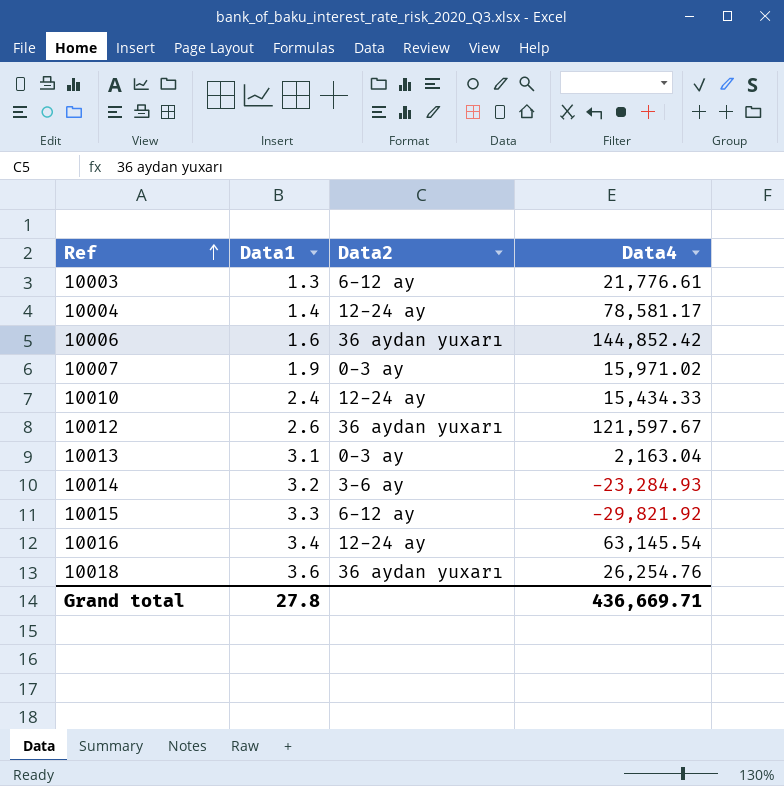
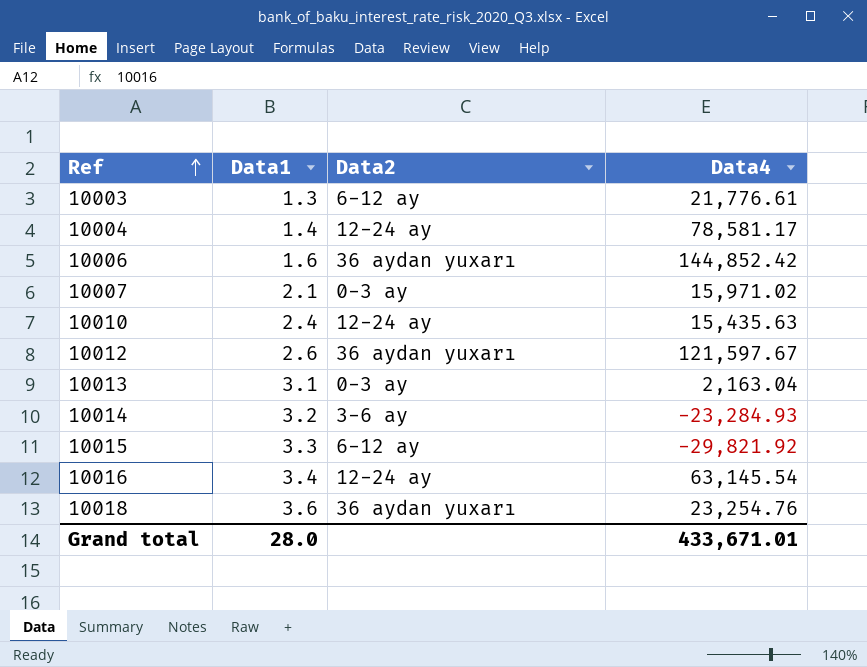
10007 | Data1: 1.9 -> 2.1
10010 | Data4: 15,434.33 -> 15,435.63
10018 | Data4: 26,254.76 -> 23,254.76
Grand total | Data1: 27.8 -> 28.0
Grand total | Data4: 436,669.71 -> 433,671.01

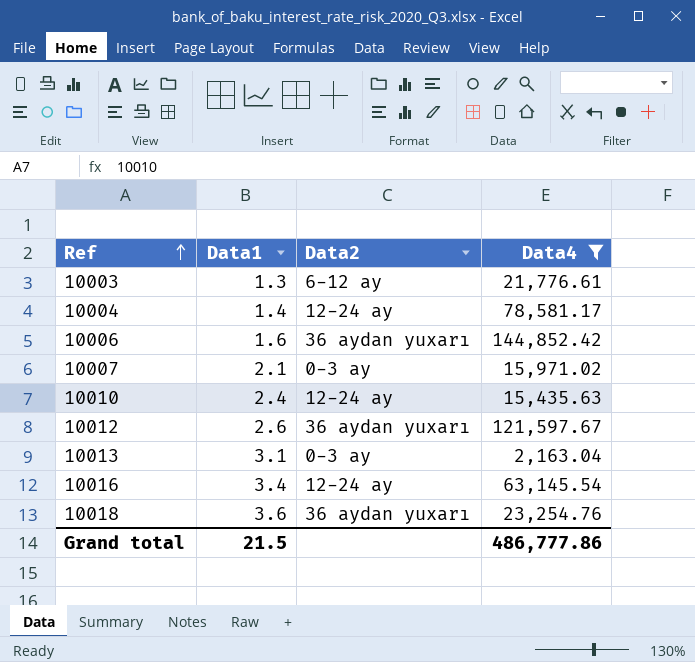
filter: none -> Data4 >= 2,163.04
Grand total | Data1: 28.0 -> 21.5
Grand total | Data4: 433,671.01 -> 486,777.86

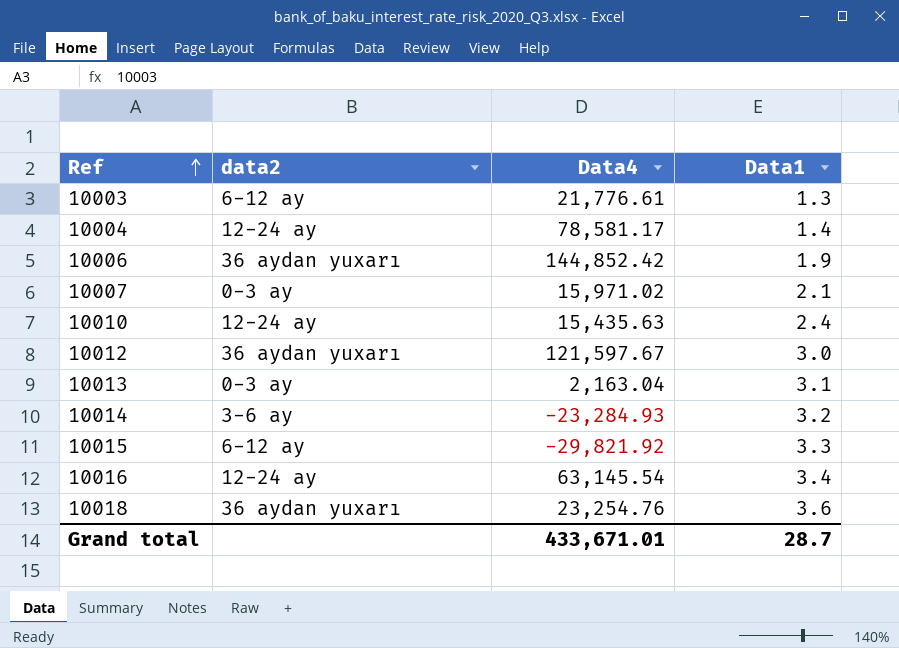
filter: Data4 >= 2,163.04 -> none
column name: Data2 -> data2
column Data1 | position: 2 -> 4
10006 | Data1: 1.6 -> 1.9
10012 | Data1: 2.6 -> 3.0
Grand total | Data4: 486,777.86 -> 433,671.01
Grand total | Data1: 21.5 -> 28.7

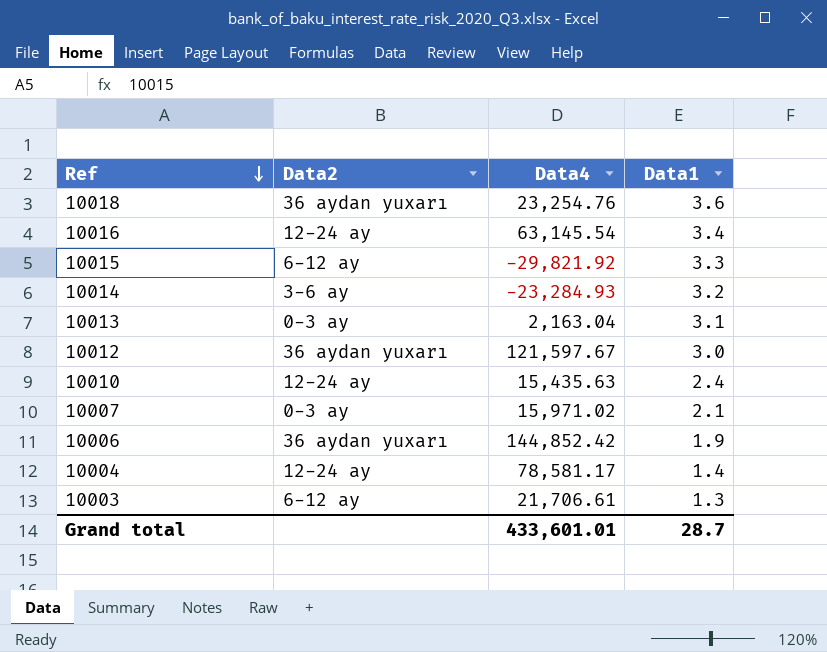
row order: Ref ascending -> Ref descending
column name: data2 -> Data2
10003 | Data4: 21,776.61 -> 21,706.61
Grand total | Data4: 433,671.01 -> 433,601.01

